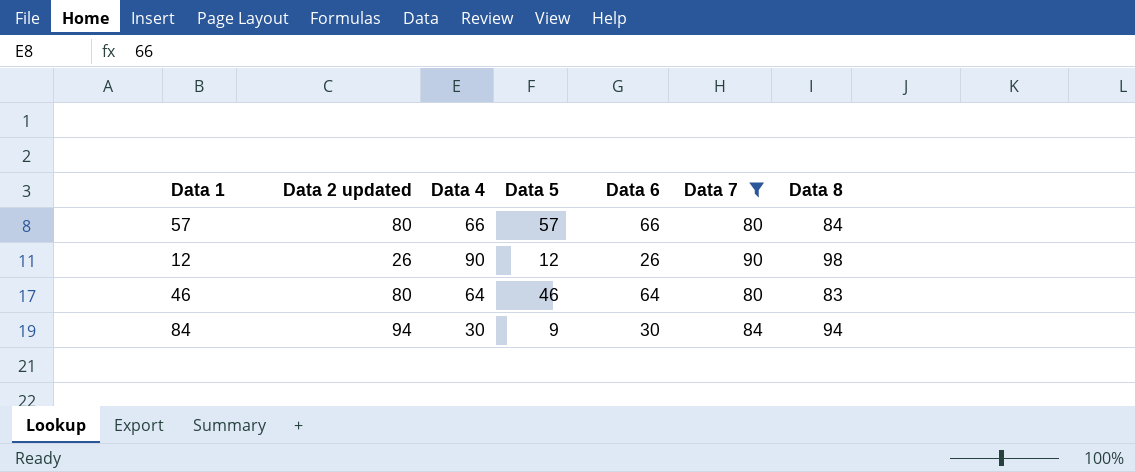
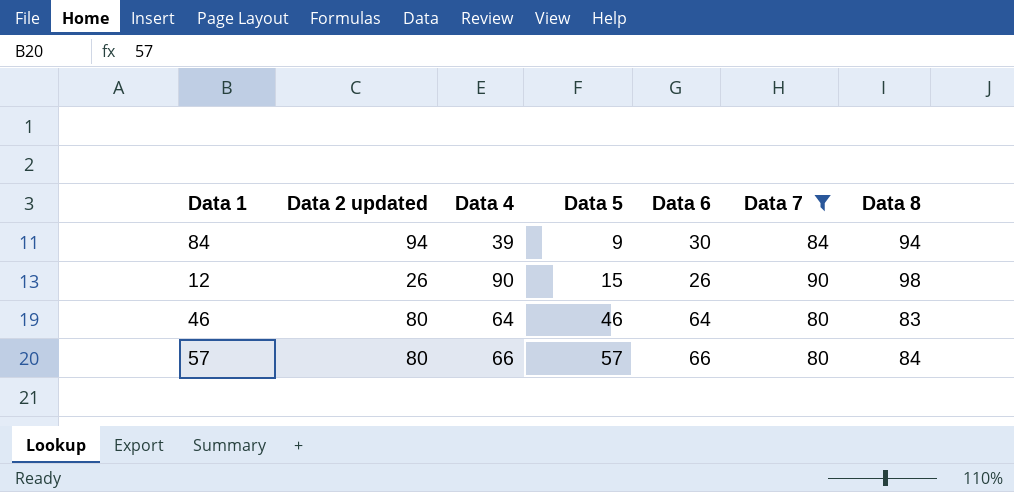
row order: none -> Data 5 ascending
84 | Data 4: 30 -> 39
12 | Data 5: 12 -> 15

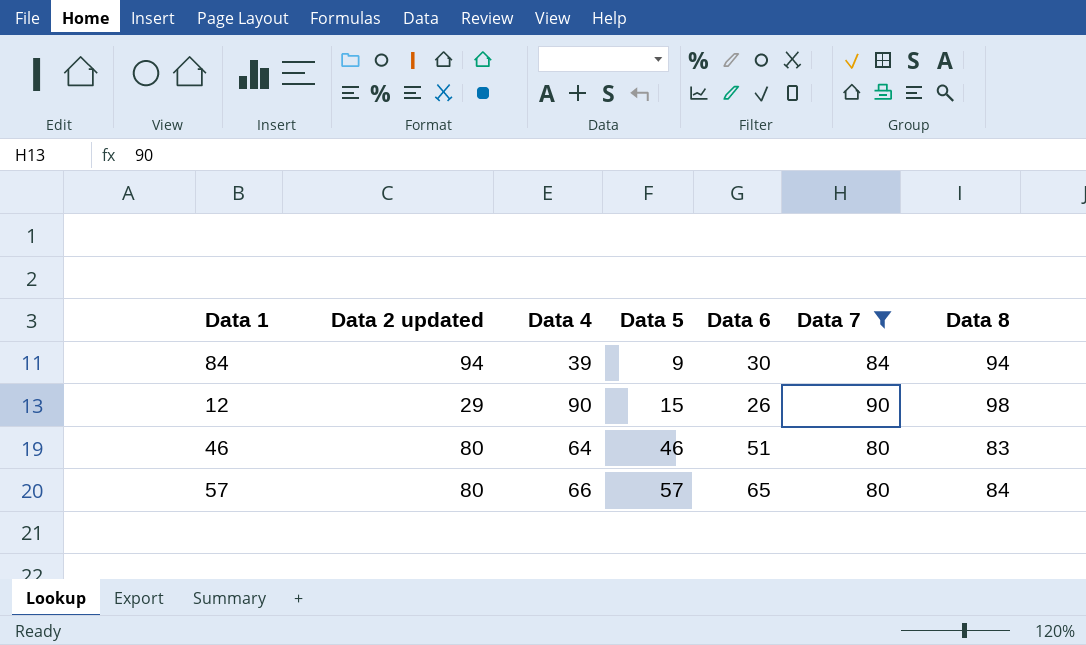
12 | Data 2 updated: 26 -> 29
46 | Data 6: 64 -> 51
57 | Data 6: 66 -> 65

